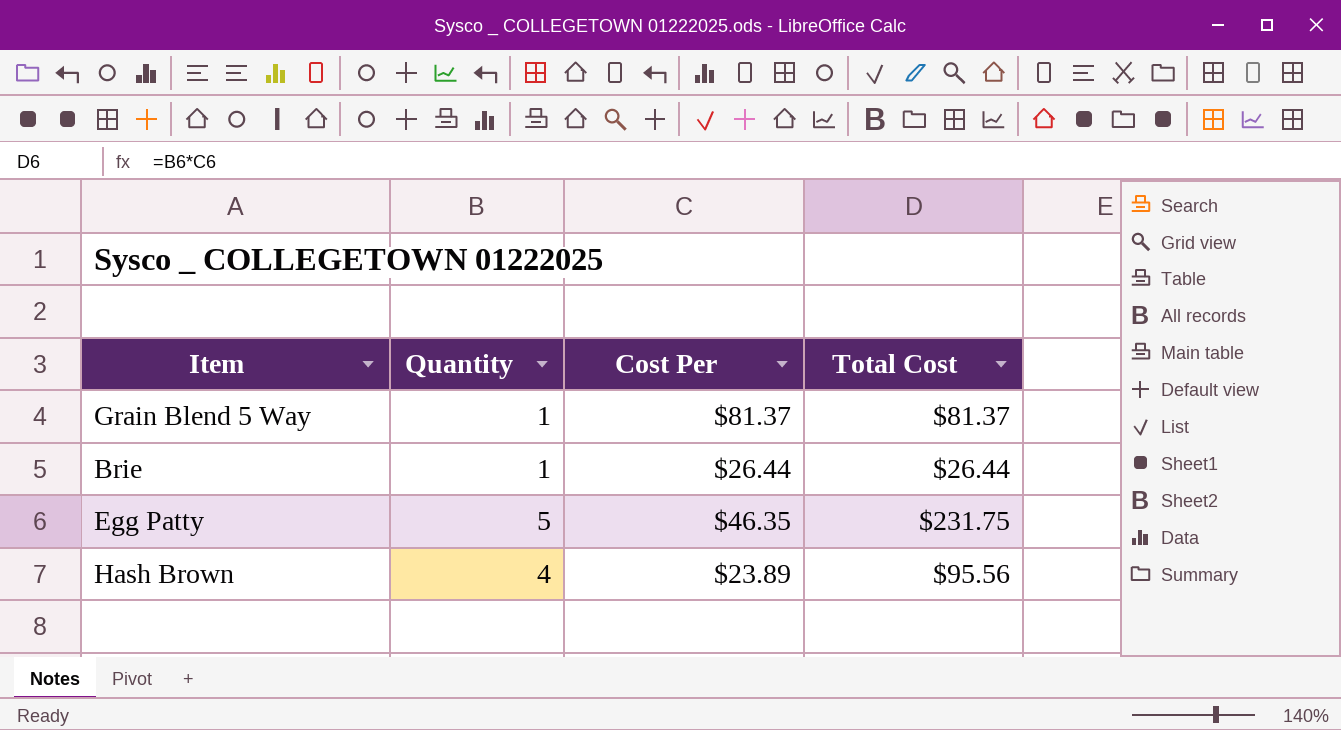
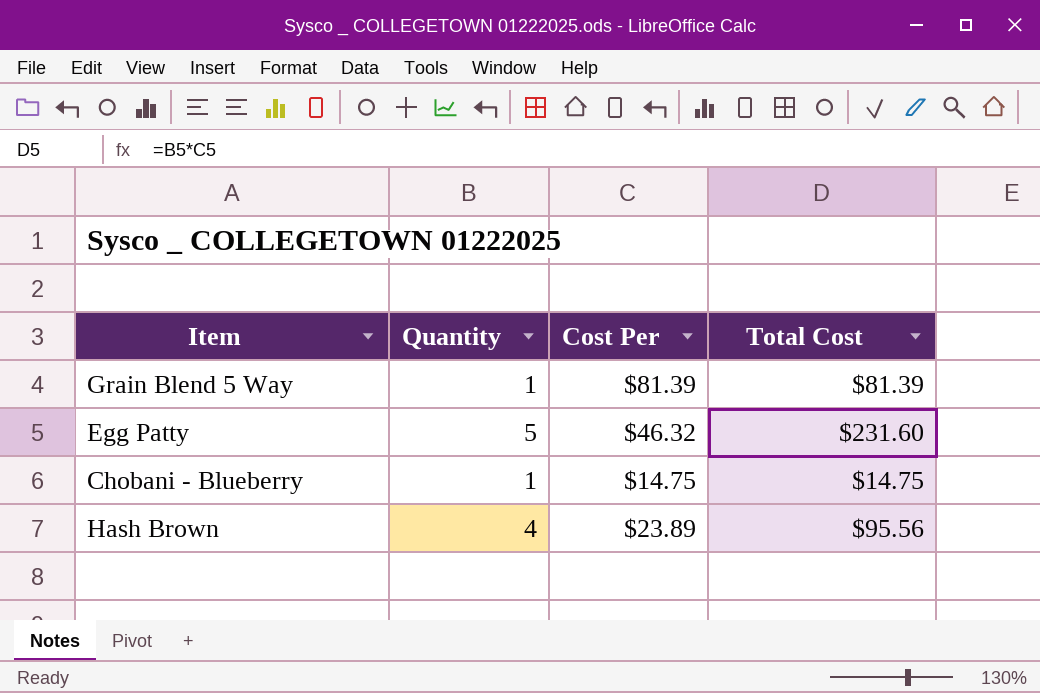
row Brie: 1 | $26.44 | $26.44 -> none
Grain Blend 5 Way | Cost Per: $81.37 -> $81.39
Grain Blend 5 Way | Total Cost: $81.37 -> $81.39
Egg Patty | Cost Per: $46.35 -> $46.32
Egg Patty | Total Cost: $231.75 -> $231.60
row Chobani - Blueberry: none -> 1 | $14.75 | $14.75

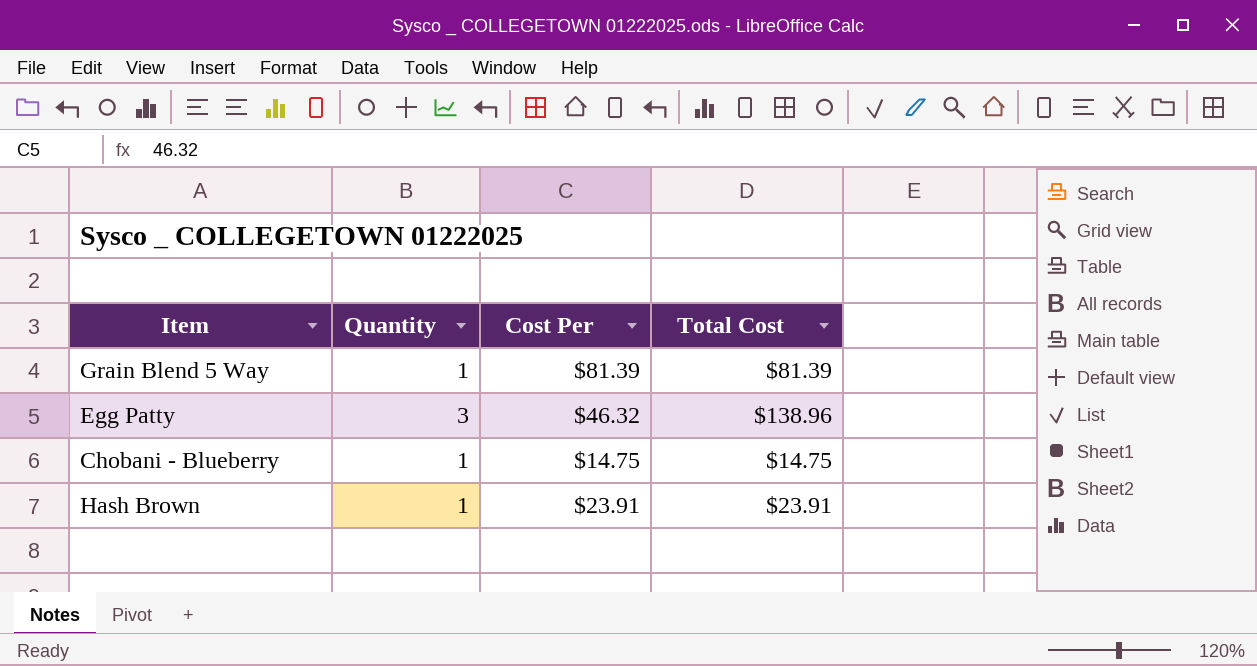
Egg Patty | Quantity: 5 -> 3
Egg Patty | Total Cost: $231.60 -> $138.96
Hash Brown | Quantity: 4 -> 1
Hash Brown | Cost Per: $23.89 -> $23.91
Hash Brown | Total Cost: $95.56 -> $23.91

